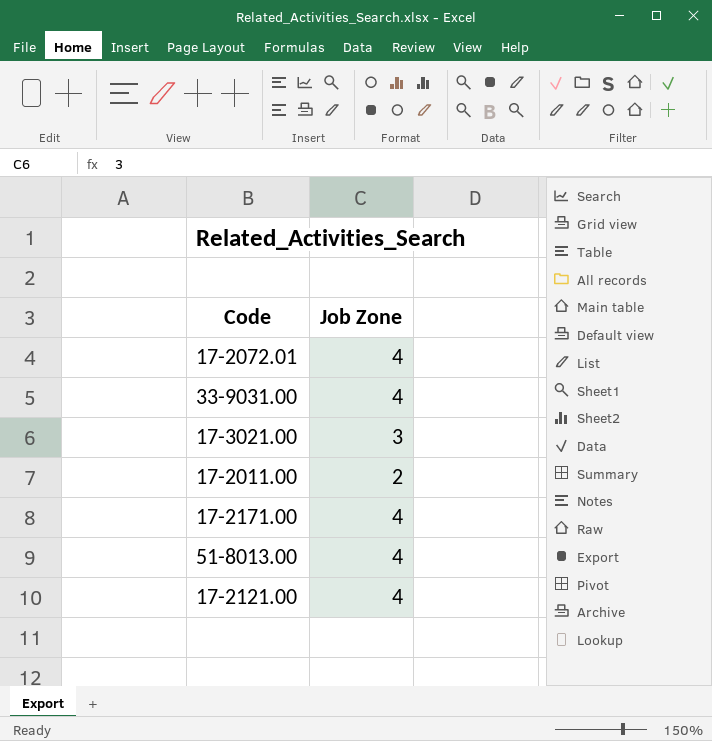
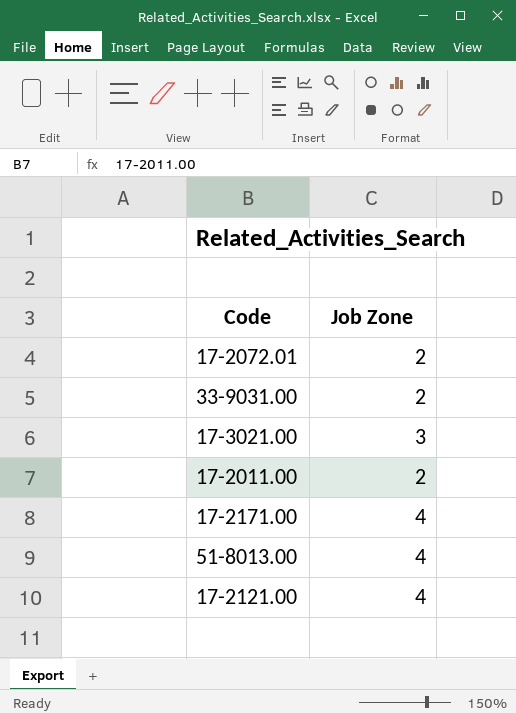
17-2072.01 | Job Zone: 4 -> 2
33-9031.00 | Job Zone: 4 -> 2

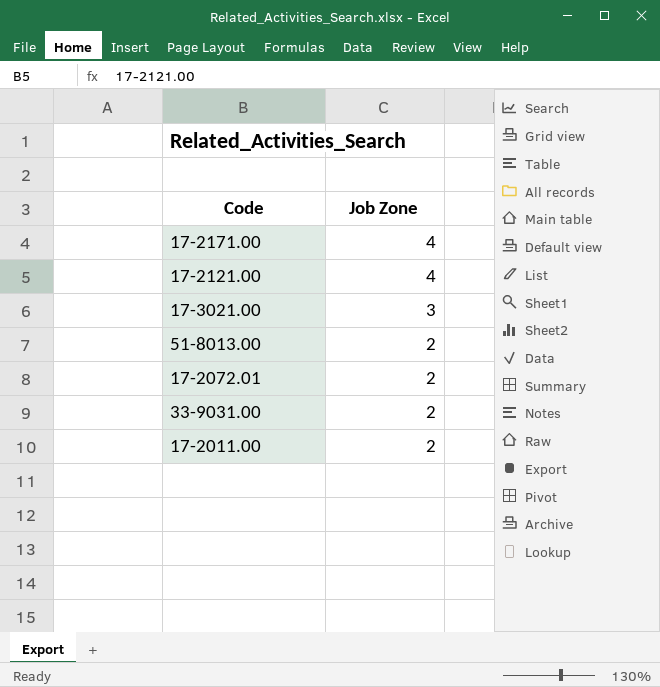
row order: none -> Job Zone descending
51-8013.00 | Job Zone: 4 -> 2

